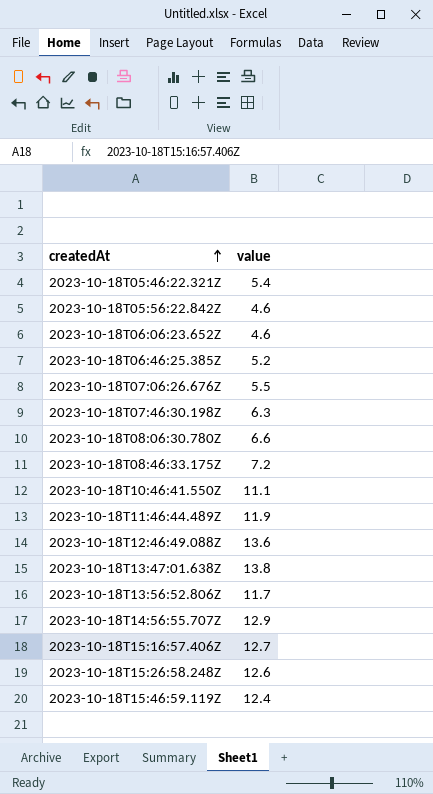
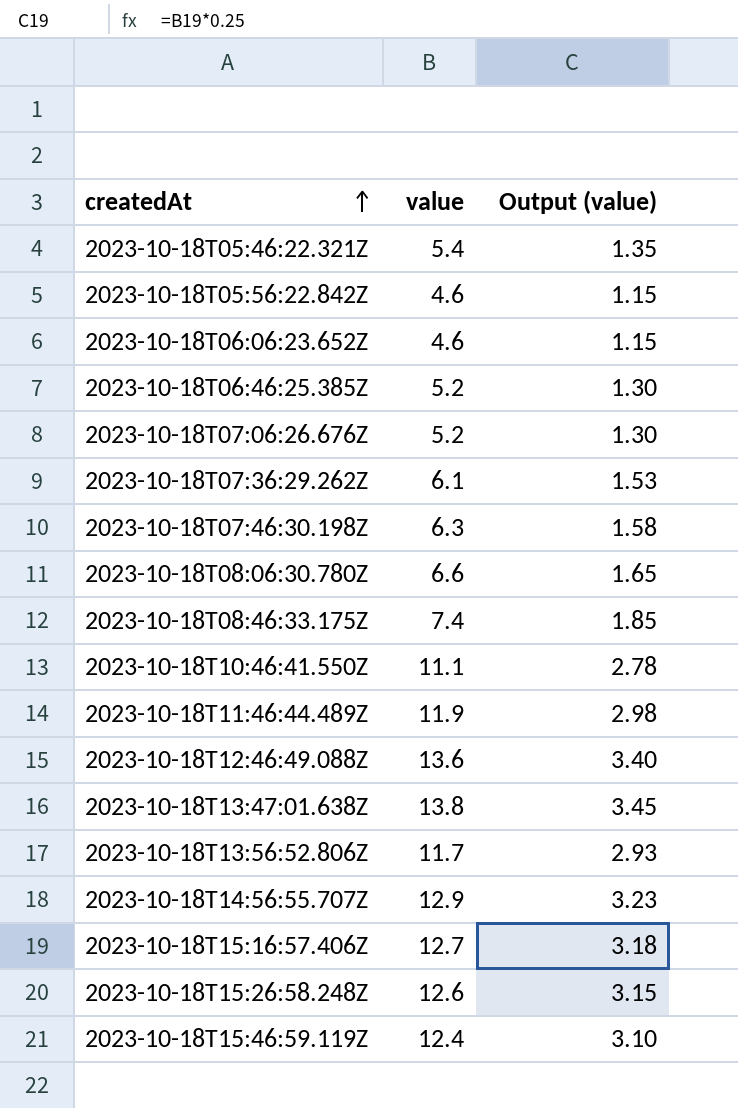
column Output (value) | formula: none -> [value] * 0.25
2023-10-18T07:06:26.676Z | value: 5.5 -> 5.2
row 2023-10-18T07:36:29.262Z: none -> 6.1 | 1.53
2023-10-18T08:46:33.175Z | value: 7.2 -> 7.4

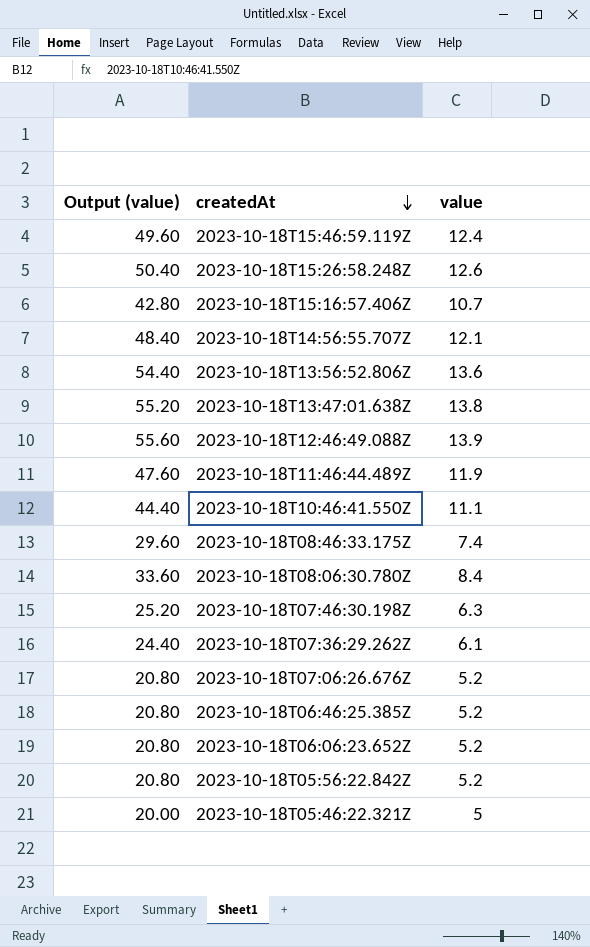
row order: createdAt ascending -> createdAt descending
column Output (value) | formula: [value] * 0.25 -> [value] * 4
column Output (value) | position: 3 -> 1
2023-10-18T15:16:57.406Z | value: 12.7 -> 10.7
2023-10-18T14:56:55.707Z | value: 12.9 -> 12.1
2023-10-18T13:56:52.806Z | value: 11.7 -> 13.6
2023-10-18T12:46:49.088Z | value: 13.6 -> 13.9
2023-10-18T08:06:30.780Z | value: 6.6 -> 8.4
2023-10-18T06:06:23.652Z | value: 4.6 -> 5.2
2023-10-18T05:56:22.842Z | value: 4.6 -> 5.2
2023-10-18T05:46:22.321Z | value: 5.4 -> 5

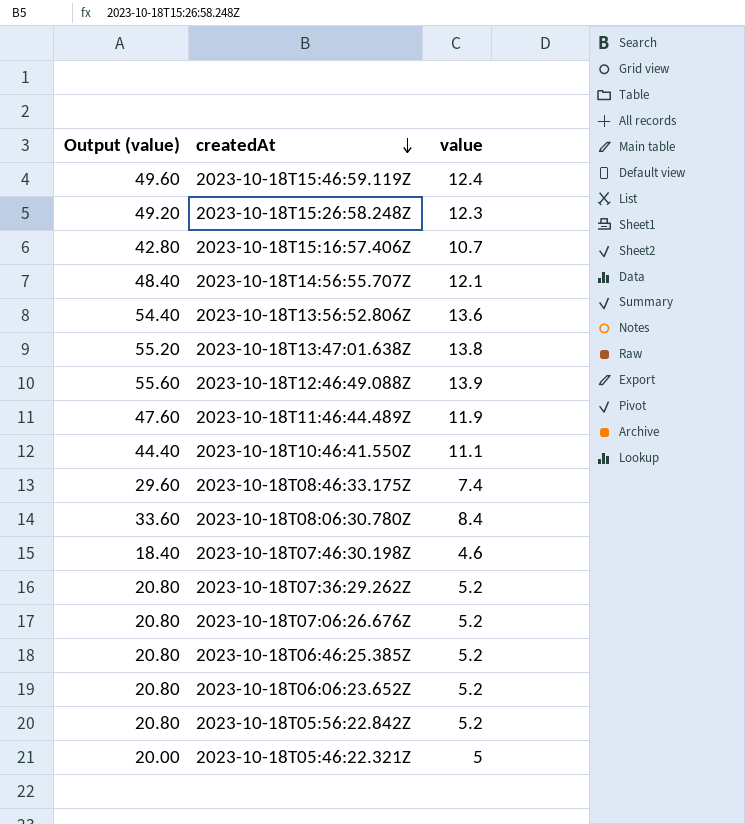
2023-10-18T15:26:58.248Z | Output (value): 50.40 -> 49.20
2023-10-18T15:26:58.248Z | value: 12.6 -> 12.3
2023-10-18T07:46:30.198Z | Output (value): 25.20 -> 18.40
2023-10-18T07:46:30.198Z | value: 6.3 -> 4.6
2023-10-18T07:36:29.262Z | Output (value): 24.40 -> 20.80
2023-10-18T07:36:29.262Z | value: 6.1 -> 5.2

